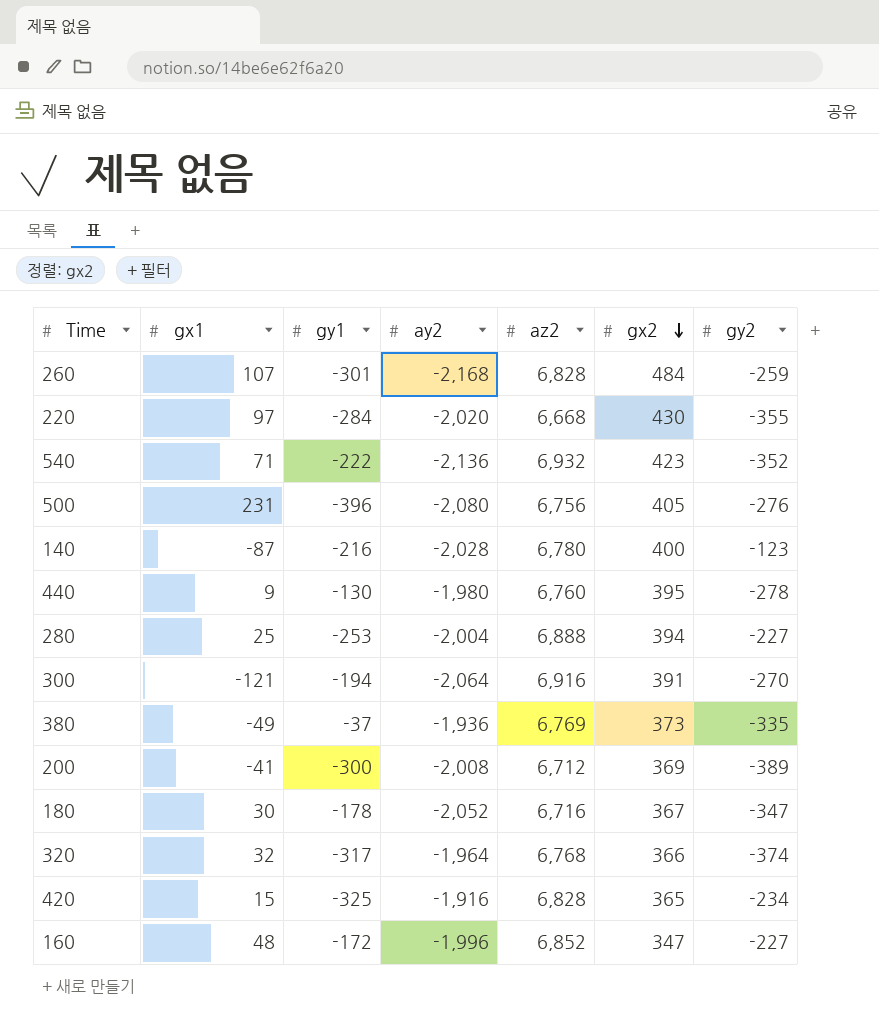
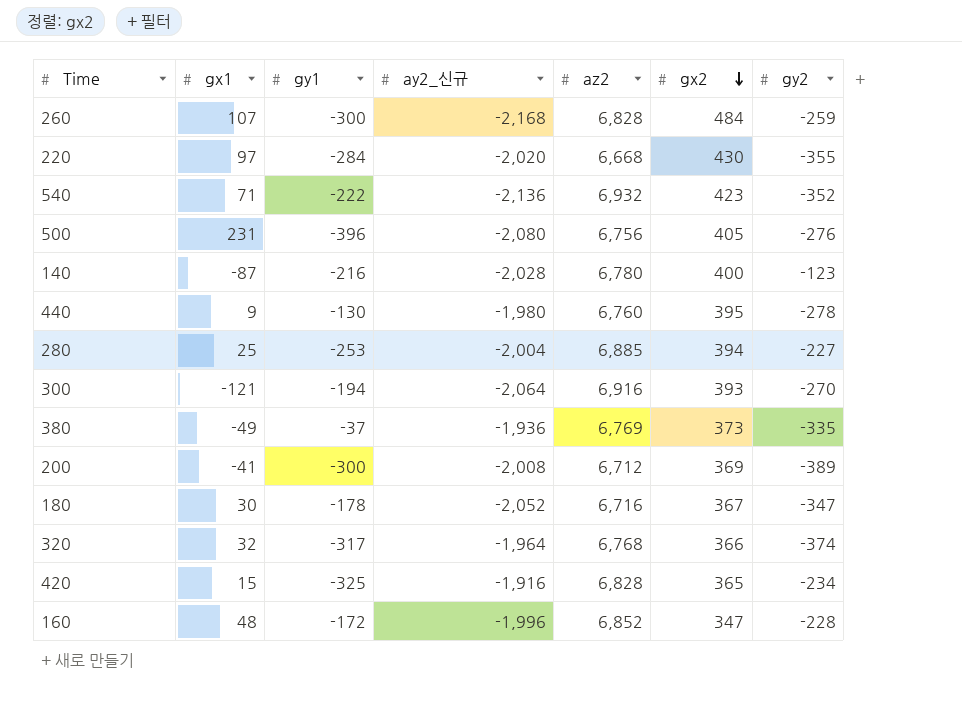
column name: ay2 -> ay2_신규
260 | gy1: -301 -> -300
280 | az2: 6,888 -> 6,885
300 | gx2: 391 -> 393
160 | gy2: -227 -> -228

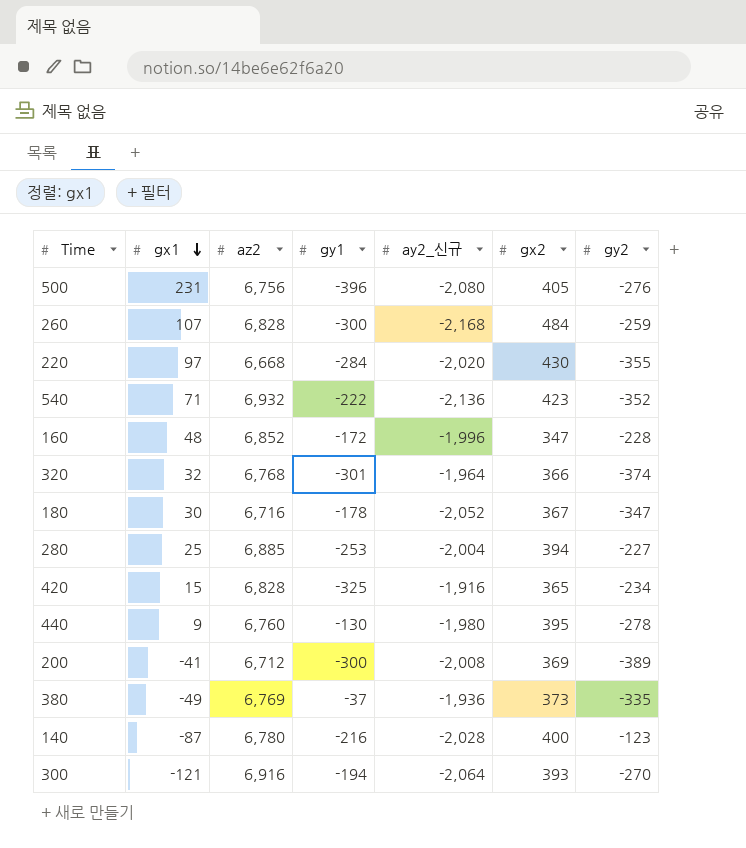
row order: gx2 descending -> gx1 descending
column az2 | position: 5 -> 3
320 | gy1: -317 -> -301

